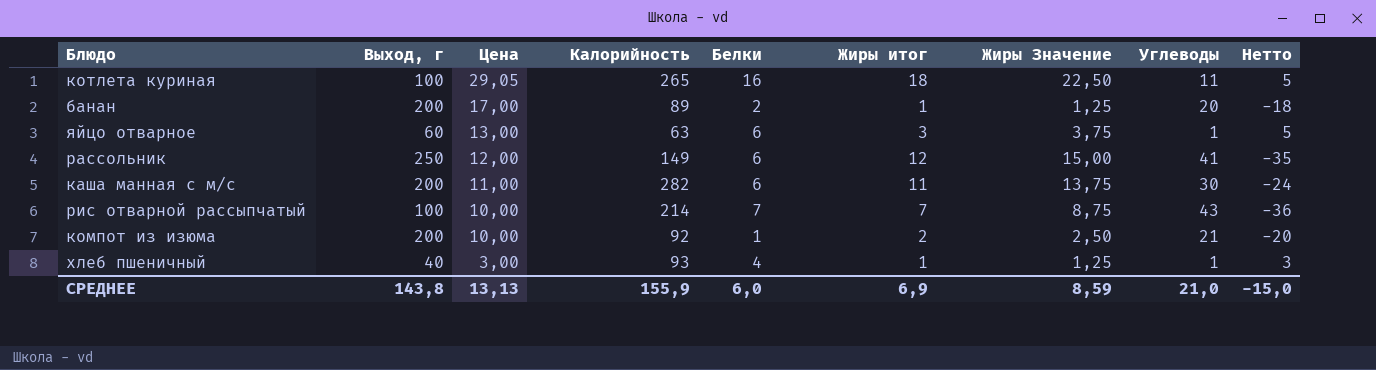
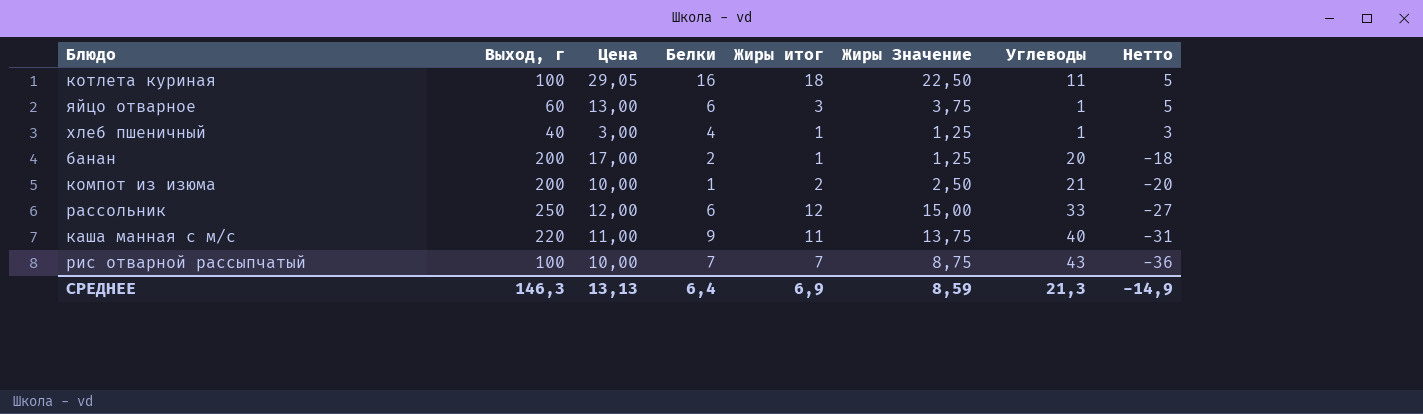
row order: Цена descending -> Нетто descending
column Калорийность | position: 4 -> none
рассольник | Углеводы: 41 -> 33
рассольник | Нетто: -35 -> -27
каша манная с м/с | Выход, г: 200 -> 220
каша манная с м/с | Белки: 6 -> 9
каша манная с м/с | Углеводы: 30 -> 40
каша манная с м/с | Нетто: -24 -> -31
СРЕДНЕЕ | Выход, г: 143,8 -> 146,3
СРЕДНЕЕ | Белки: 6,0 -> 6,4
СРЕДНЕЕ | Углеводы: 21,0 -> 21,3
СРЕДНЕЕ | Нетто: -15,0 -> -14,9

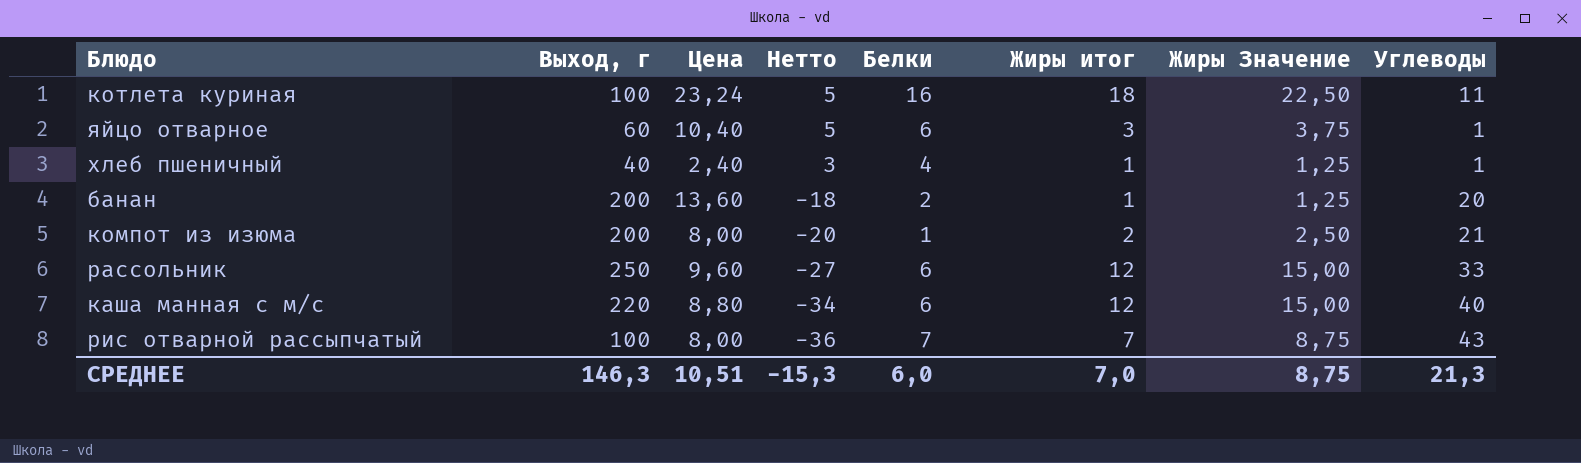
column Нетто | position: 8 -> 4
котлета куриная | Цена: 29,05 -> 23,24
яйцо отварное | Цена: 13,00 -> 10,40
хлеб пшеничный | Цена: 3,00 -> 2,40
банан | Цена: 17,00 -> 13,60
компот из изюма | Цена: 10,00 -> 8,00
рассольник | Цена: 12,00 -> 9,60
каша манная с м/с | Цена: 11,00 -> 8,80
каша манная с м/с | Нетто: -31 -> -34
каша манная с м/с | Белки: 9 -> 6
каша манная с м/с | Жиры итог: 11 -> 12
каша манная с м/с | Жиры Значение: 13,75 -> 15,00
рис отварной рассыпчатый | Цена: 10,00 -> 8,00
СРЕДНЕЕ | Цена: 13,13 -> 10,51
СРЕДНЕЕ | Нетто: -14,9 -> -15,3
СРЕДНЕЕ | Белки: 6,4 -> 6,0
СРЕДНЕЕ | Жиры итог: 6,9 -> 7,0
СРЕДНЕЕ | Жиры Значение: 8,59 -> 8,75

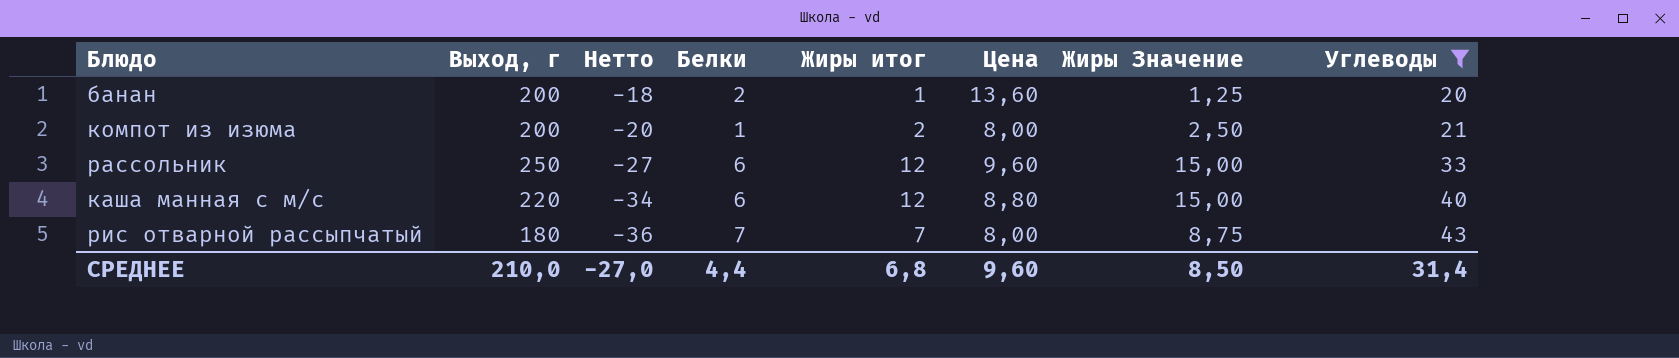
filter: none -> Углеводы >= 20
column Цена | position: 3 -> 6
рис отварной рассыпчатый | Выход, г: 100 -> 180
СРЕДНЕЕ | Выход, г: 146,3 -> 210,0
СРЕДНЕЕ | Нетто: -15,3 -> -27,0
СРЕДНЕЕ | Белки: 6,0 -> 4,4
СРЕДНЕЕ | Жиры итог: 7,0 -> 6,8
СРЕДНЕЕ | Цена: 10,51 -> 9,60
СРЕДНЕЕ | Жиры Значение: 8,75 -> 8,50
СРЕДНЕЕ | Углеводы: 21,3 -> 31,4

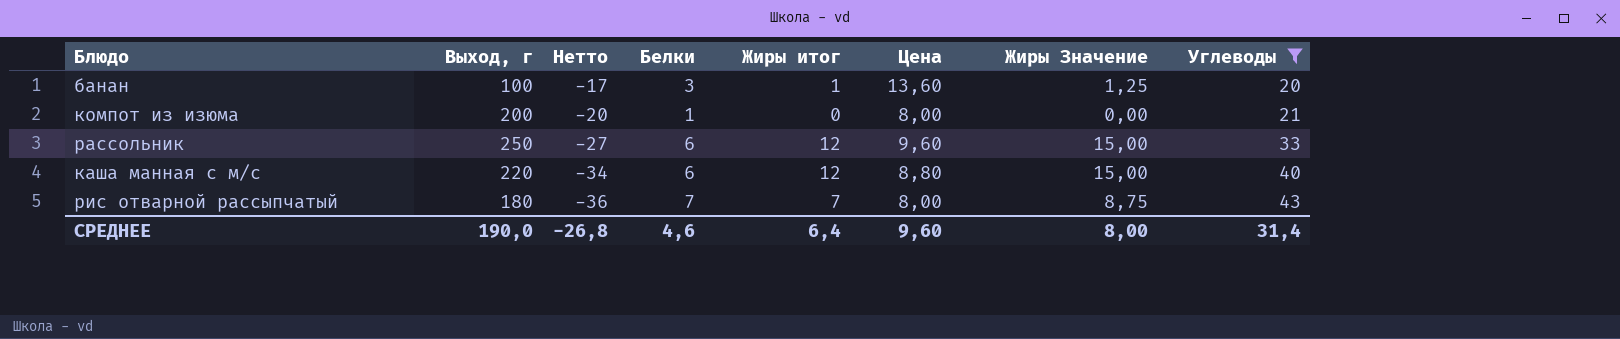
банан | Выход, г: 200 -> 100
банан | Нетто: -18 -> -17
банан | Белки: 2 -> 3
компот из изюма | Жиры итог: 2 -> 0
компот из изюма | Жиры Значение: 2,50 -> 0,00
СРЕДНЕЕ | Выход, г: 210,0 -> 190,0
СРЕДНЕЕ | Нетто: -27,0 -> -26,8
СРЕДНЕЕ | Белки: 4,4 -> 4,6
СРЕДНЕЕ | Жиры итог: 6,8 -> 6,4
СРЕДНЕЕ | Жиры Значение: 8,50 -> 8,00

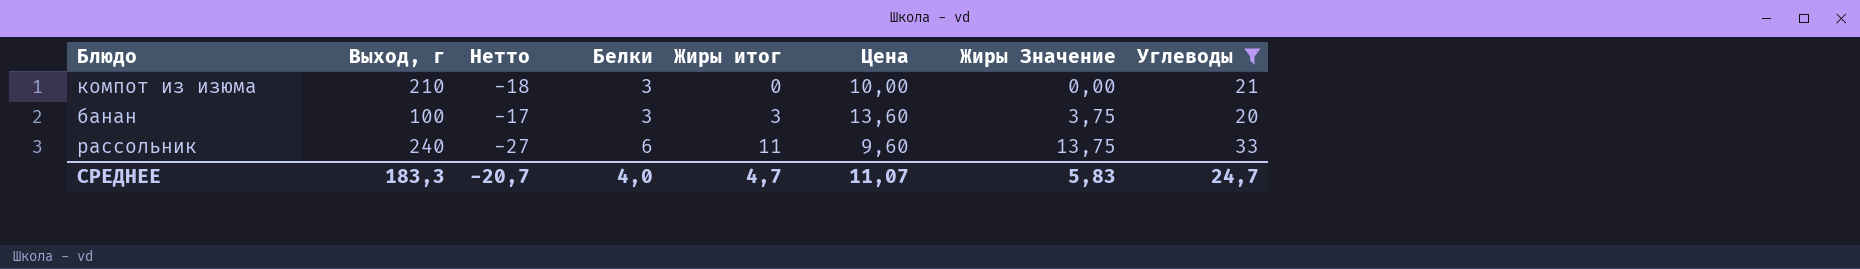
row order: Нетто descending -> Белки ascending
row каша манная с м/с: 220 | -34 | 6 | 12 | 8,80 | 15,00 | 40 -> none
row рис отварной рассыпчатый: 180 | -36 | 7 | 7 | 8,00 | 8,75 | 43 -> none
компот из изюма | Выход, г: 200 -> 210
компот из изюма | Нетто: -20 -> -18
компот из изюма | Белки: 1 -> 3
компот из изюма | Цена: 8,00 -> 10,00
банан | Жиры итог: 1 -> 3
банан | Жиры Значение: 1,25 -> 3,75
рассольник | Выход, г: 250 -> 240
рассольник | Жиры итог: 12 -> 11
рассольник | Жиры Значение: 15,00 -> 13,75
СРЕДНЕЕ | Выход, г: 190,0 -> 183,3
СРЕДНЕЕ | Нетто: -26,8 -> -20,7
СРЕДНЕЕ | Белки: 4,6 -> 4,0
СРЕДНЕЕ | Жиры итог: 6,4 -> 4,7
СРЕДНЕЕ | Цена: 9,60 -> 11,07
СРЕДНЕЕ | Жиры Значение: 8,00 -> 5,83
СРЕДНЕЕ | Углеводы: 31,4 -> 24,7

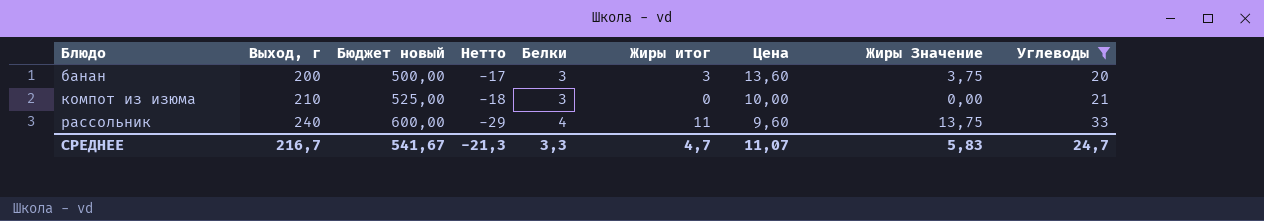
row order: Белки ascending -> Блюдо ascending
column Бюджет новый | formula: none -> [Выход, г] * 2,5
банан | Выход, г: 100 -> 200
рассольник | Нетто: -27 -> -29
рассольник | Белки: 6 -> 4
СРЕДНЕЕ | Выход, г: 183,3 -> 216,7
СРЕДНЕЕ | Нетто: -20,7 -> -21,3
СРЕДНЕЕ | Белки: 4,0 -> 3,3

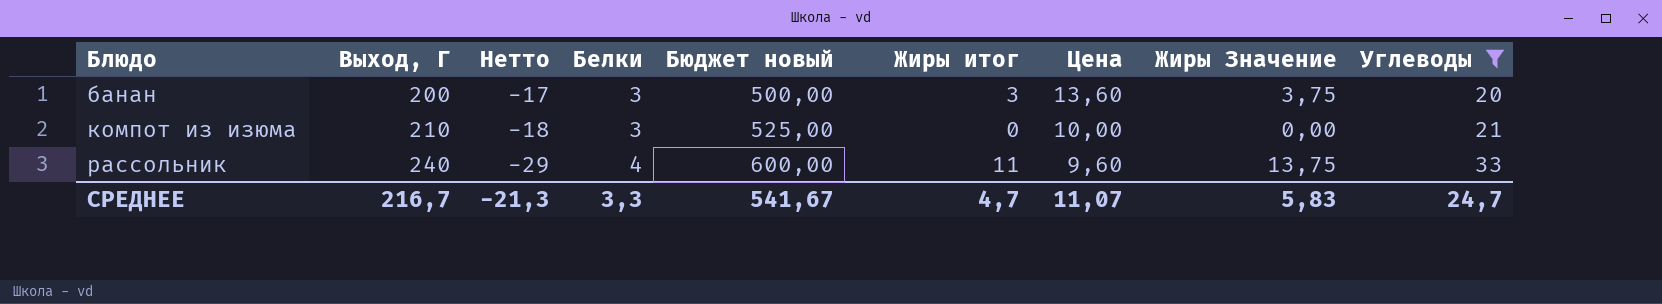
column name: Выход, г -> Выход, Г
column Бюджет новый | position: 3 -> 5

